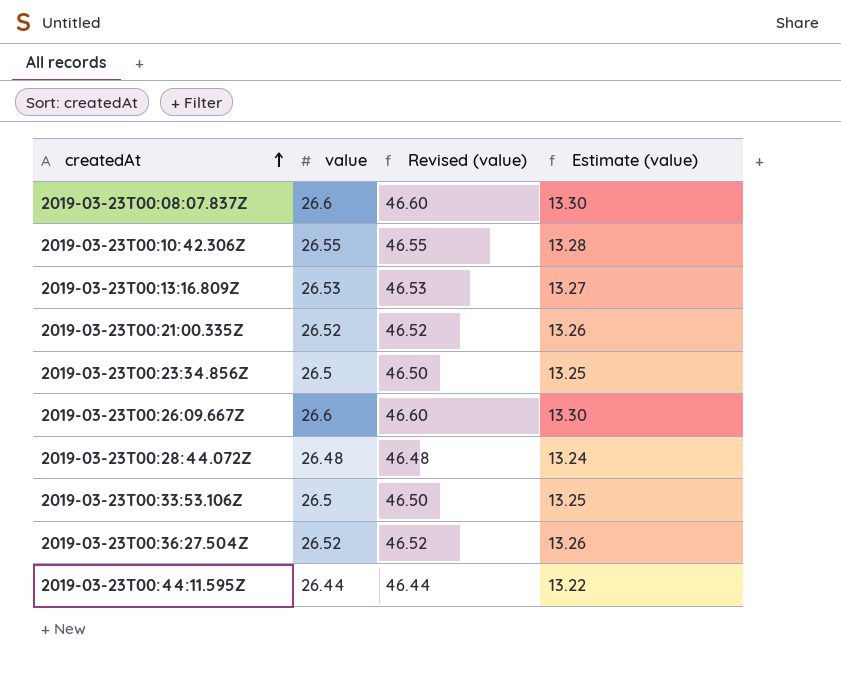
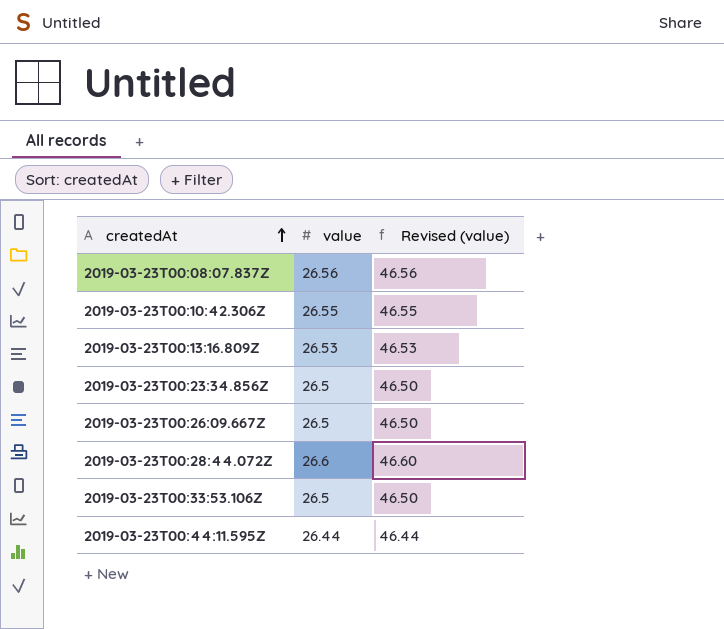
column Estimate (value) | formula: [value] * 0.5 -> none
row 2019-03-23T00:21:00.335Z: 26.52 | 46.52 | 13.26 -> none
row 2019-03-23T00:36:27.504Z: 26.52 | 46.52 | 13.26 -> none
2019-03-23T00:08:07.837Z | value: 26.6 -> 26.56
2019-03-23T00:08:07.837Z | Revised (value): 46.60 -> 46.56
2019-03-23T00:26:09.667Z | value: 26.6 -> 26.5
2019-03-23T00:26:09.667Z | Revised (value): 46.60 -> 46.50
2019-03-23T00:28:44.072Z | value: 26.48 -> 26.6
2019-03-23T00:28:44.072Z | Revised (value): 46.48 -> 46.60

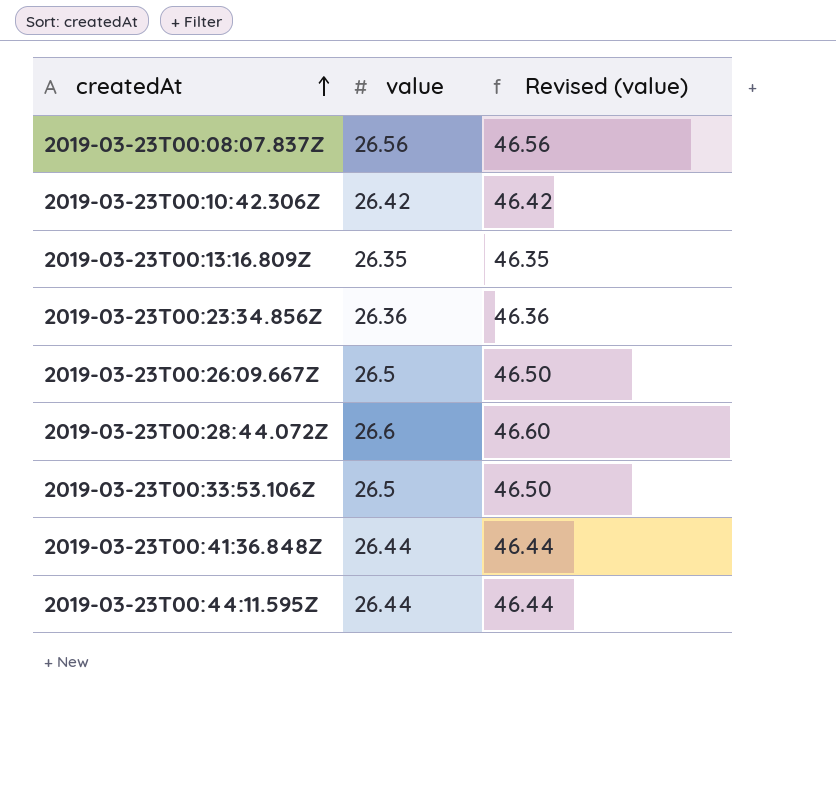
2019-03-23T00:10:42.306Z | value: 26.55 -> 26.42
2019-03-23T00:10:42.306Z | Revised (value): 46.55 -> 46.42
2019-03-23T00:13:16.809Z | value: 26.53 -> 26.35
2019-03-23T00:13:16.809Z | Revised (value): 46.53 -> 46.35
2019-03-23T00:23:34.856Z | value: 26.5 -> 26.36
2019-03-23T00:23:34.856Z | Revised (value): 46.50 -> 46.36
row 2019-03-23T00:41:36.848Z: none -> 26.44 | 46.44

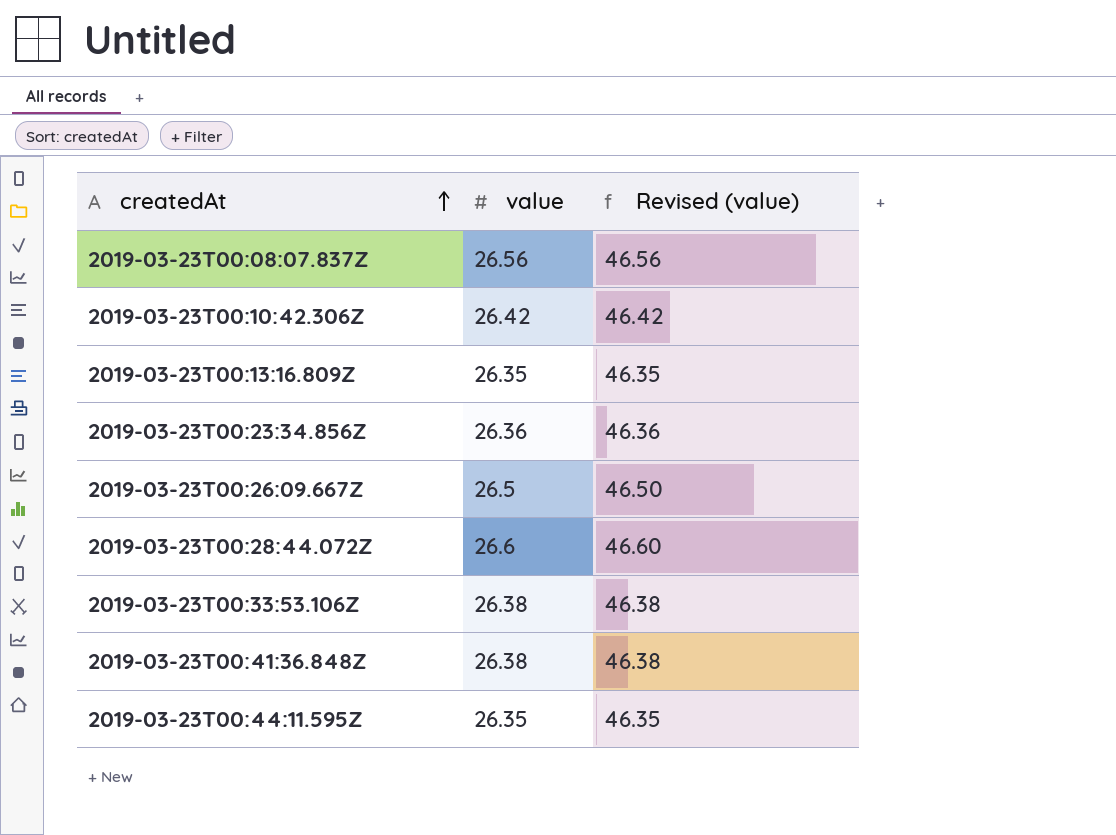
2019-03-23T00:33:53.106Z | value: 26.5 -> 26.38
2019-03-23T00:33:53.106Z | Revised (value): 46.50 -> 46.38
2019-03-23T00:41:36.848Z | value: 26.44 -> 26.38
2019-03-23T00:41:36.848Z | Revised (value): 46.44 -> 46.38
2019-03-23T00:44:11.595Z | value: 26.44 -> 26.35
2019-03-23T00:44:11.595Z | Revised (value): 46.44 -> 46.35

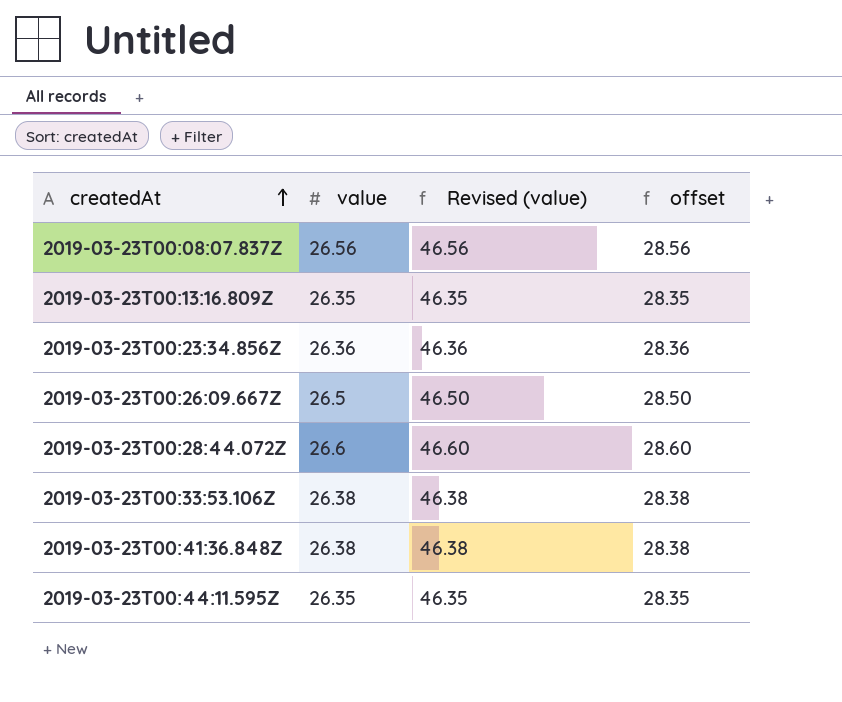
column offset | formula: none -> [value] + 2
row 2019-03-23T00:10:42.306Z: 26.42 | 46.42 -> none

